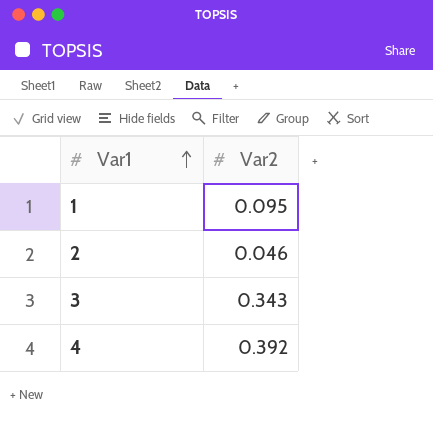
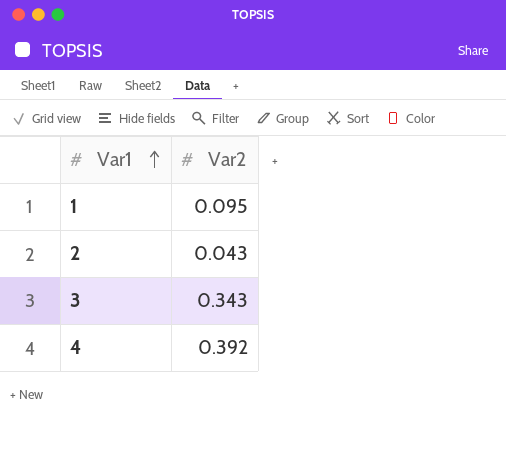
2 | Var2: 0.046 -> 0.043

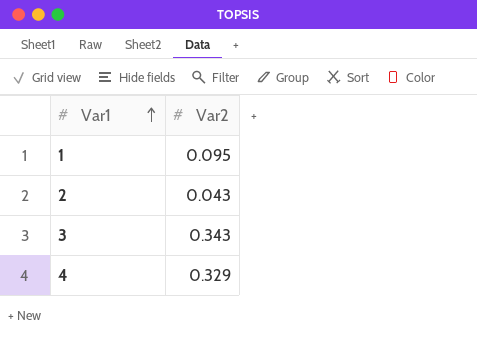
4 | Var2: 0.392 -> 0.329

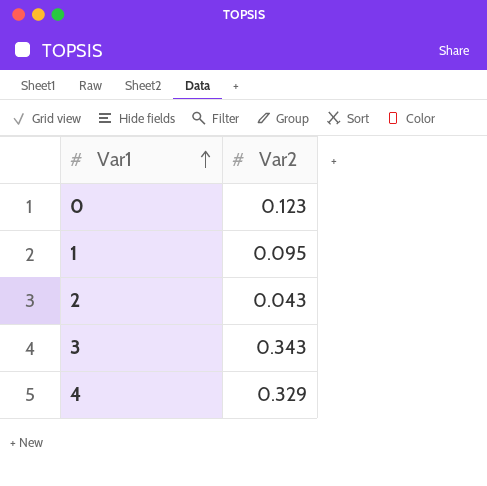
row 0: none -> 0.123

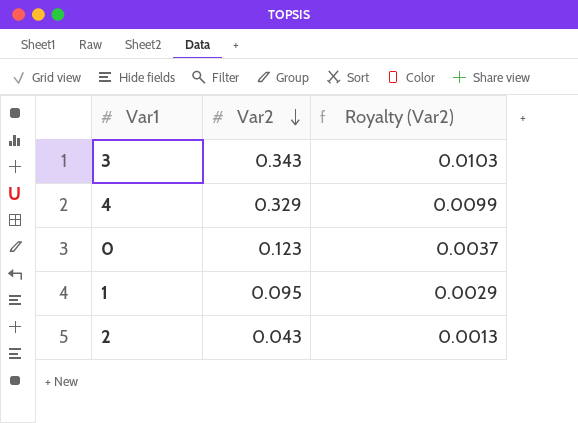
row order: Var1 ascending -> Var2 descending
column Royalty (Var2) | formula: none -> [Var2] * 0.03

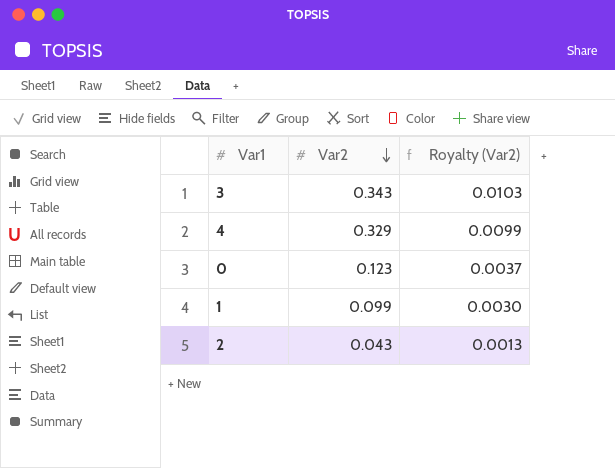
1 | Var2: 0.095 -> 0.099
1 | Royalty (Var2): 0.0029 -> 0.0030

